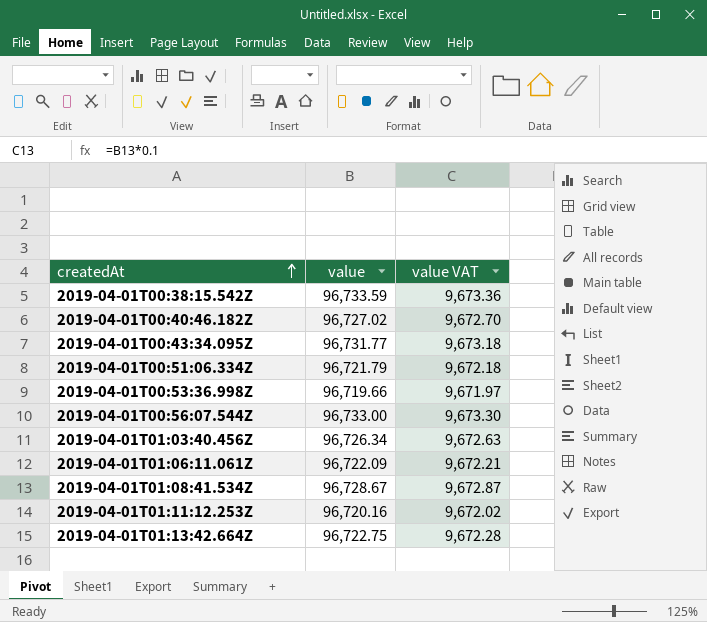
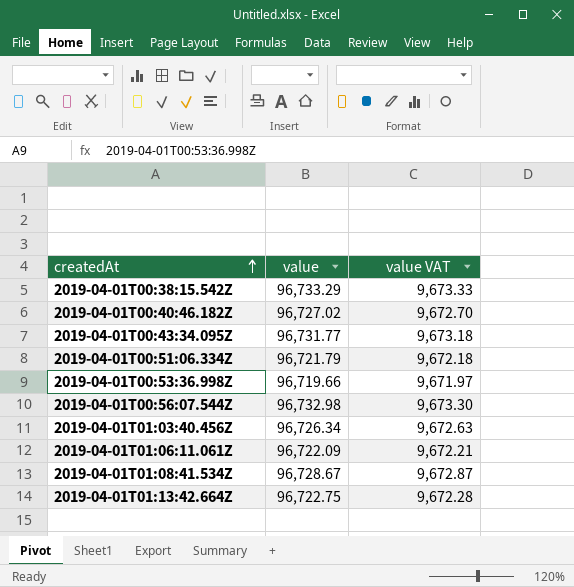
row 2019-04-01T01:11:12.253Z: 96,720.16 | 9,672.02 -> none
2019-04-01T00:38:15.542Z | value: 96,733.59 -> 96,733.29
2019-04-01T00:38:15.542Z | value VAT: 9,673.36 -> 9,673.33
2019-04-01T00:56:07.544Z | value: 96,733.00 -> 96,732.98

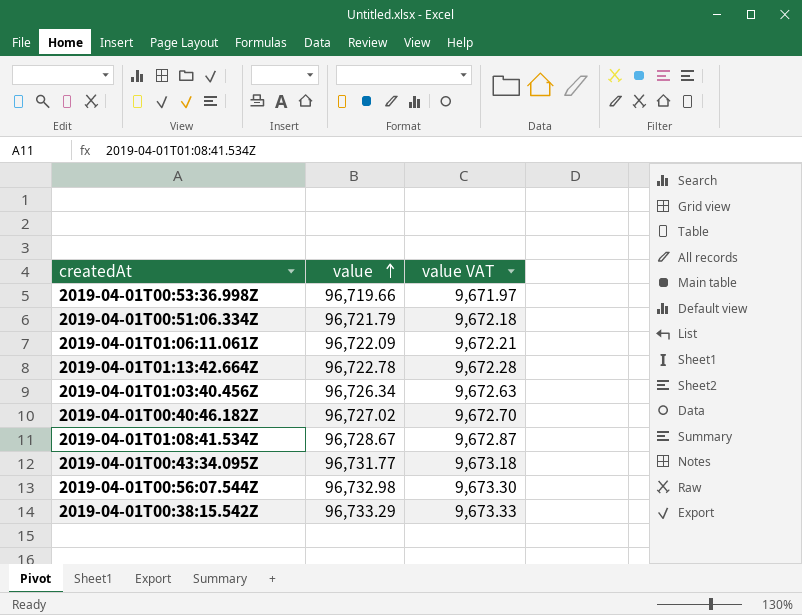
row order: createdAt ascending -> value ascending
2019-04-01T01:13:42.664Z | value: 96,722.75 -> 96,722.78

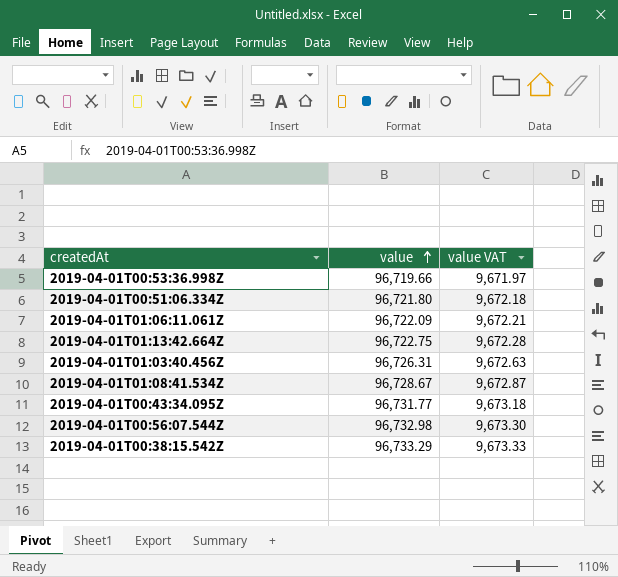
row 2019-04-01T00:40:46.182Z: 96,727.02 | 9,672.70 -> none
2019-04-01T00:51:06.334Z | value: 96,721.79 -> 96,721.80
2019-04-01T01:13:42.664Z | value: 96,722.78 -> 96,722.75
2019-04-01T01:03:40.456Z | value: 96,726.34 -> 96,726.31

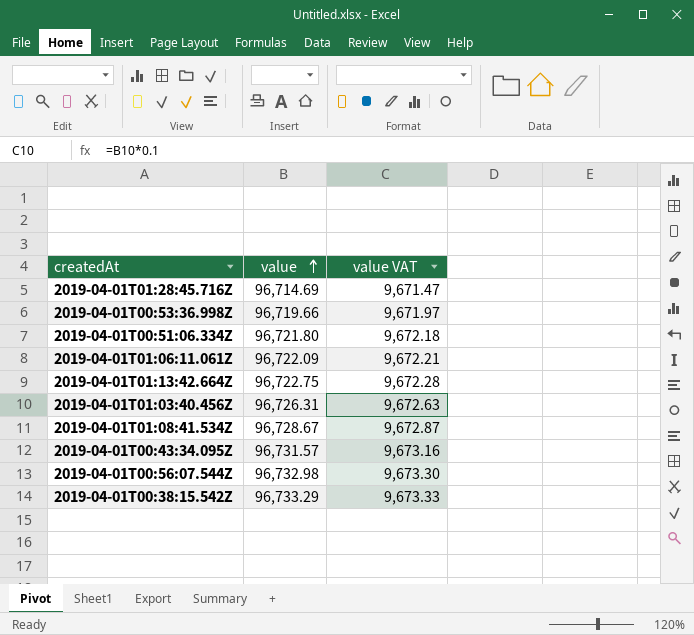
row 2019-04-01T01:28:45.716Z: none -> 96,714.69 | 9,671.47
2019-04-01T00:43:34.095Z | value: 96,731.77 -> 96,731.57
2019-04-01T00:43:34.095Z | value VAT: 9,673.18 -> 9,673.16

